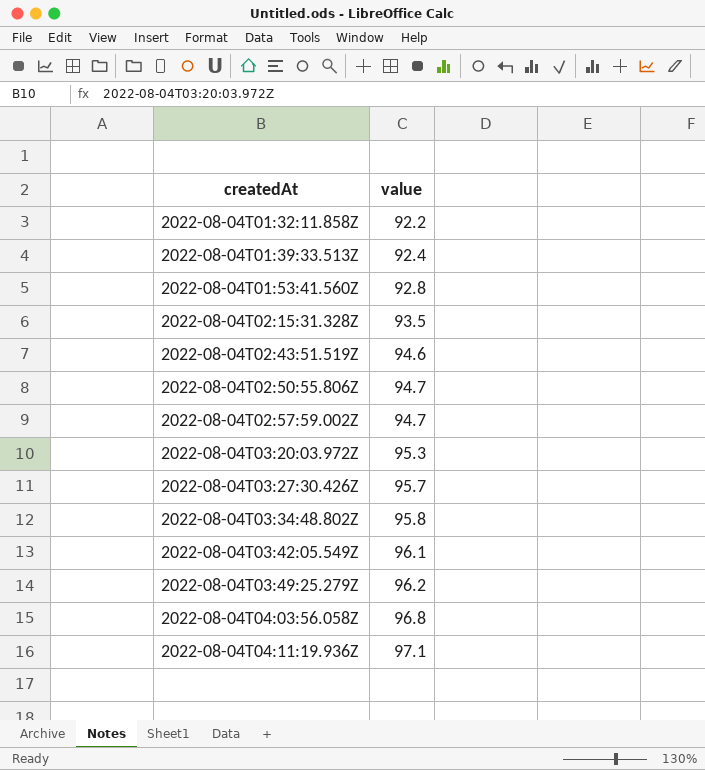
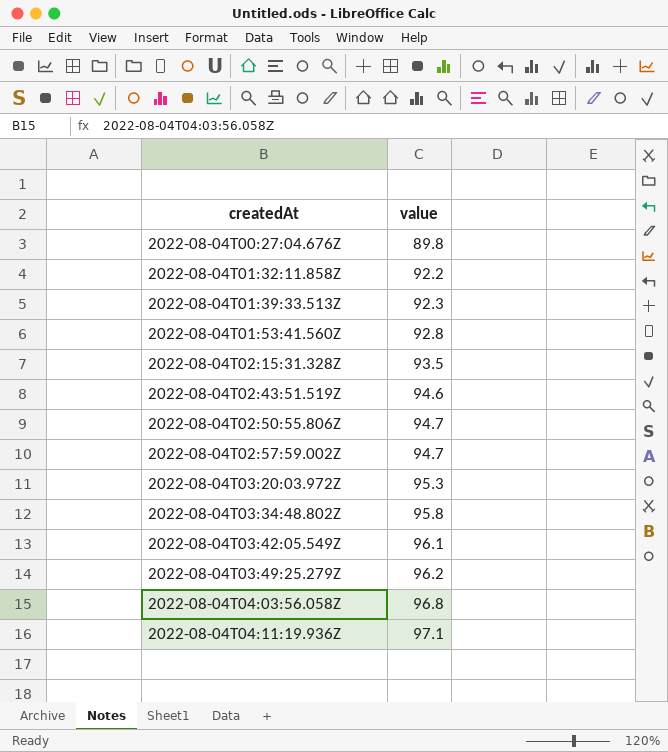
row 2022-08-04T03:27:30.426Z: 95.7 -> none
row 2022-08-04T00:27:04.676Z: none -> 89.8
2022-08-04T01:39:33.513Z | value: 92.4 -> 92.3

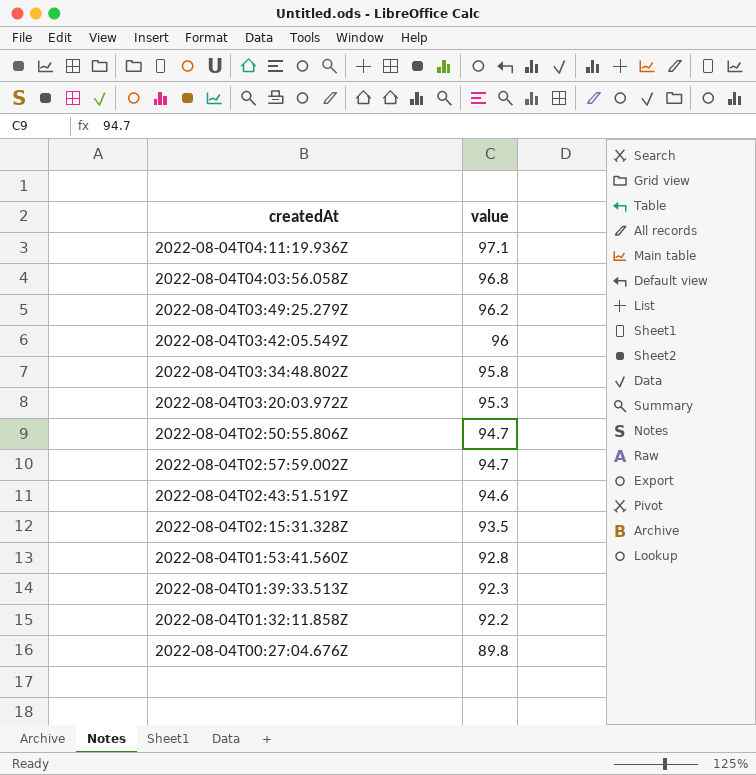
row order: createdAt ascending -> value descending
2022-08-04T03:42:05.549Z | value: 96.1 -> 96

